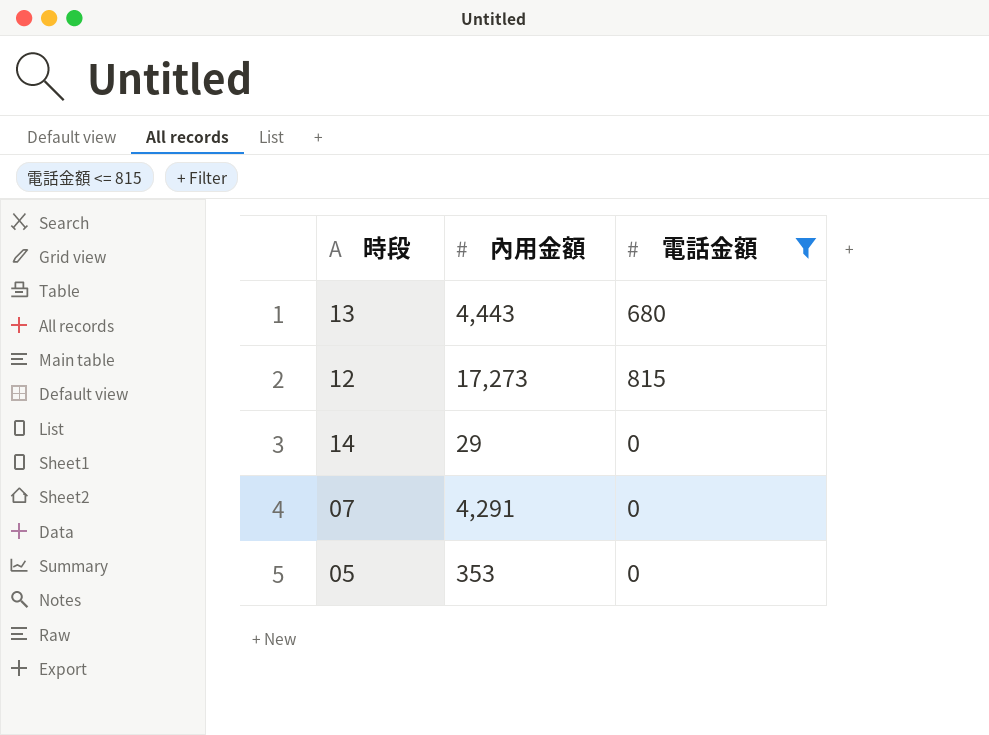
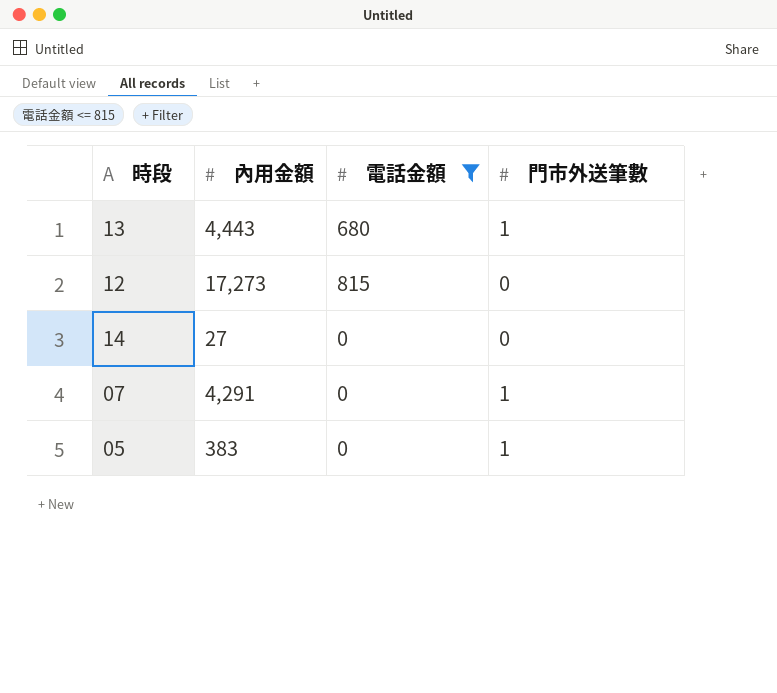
column 門市外送筆數 | position: none -> 4
14 | 內用金額: 29 -> 27
05 | 內用金額: 353 -> 383

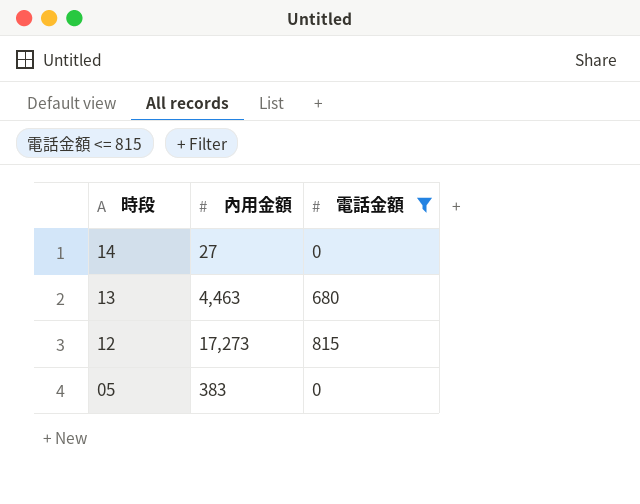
row order: none -> 時段 descending
column 門市外送筆數 | position: 4 -> none
row 07: 4,291 | 0 | 1 -> none
13 | 內用金額: 4,443 -> 4,463

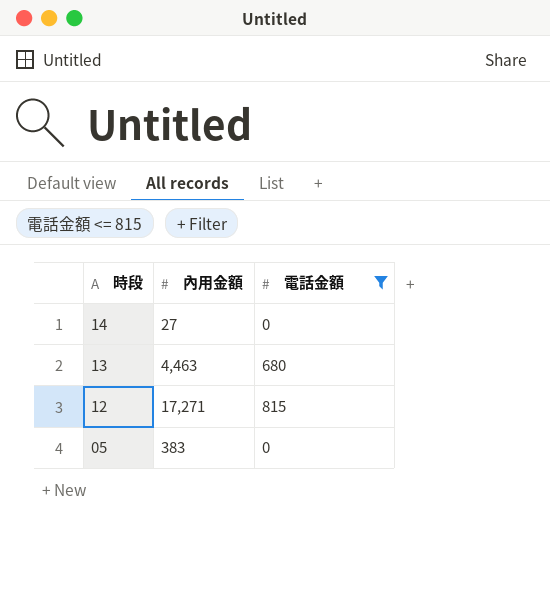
12 | 內用金額: 17,273 -> 17,271

